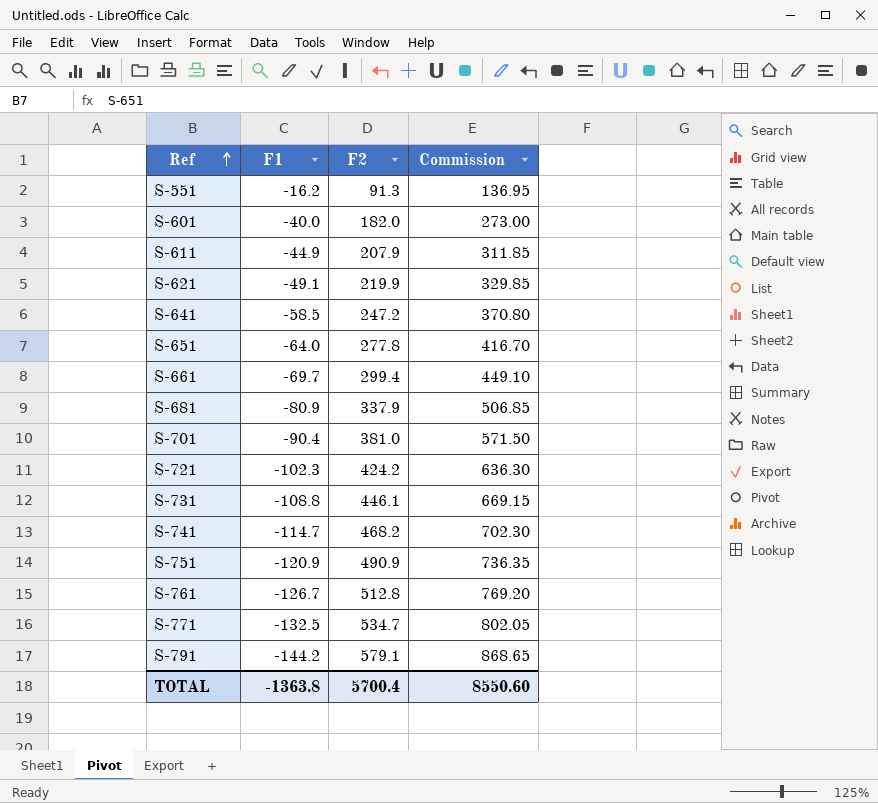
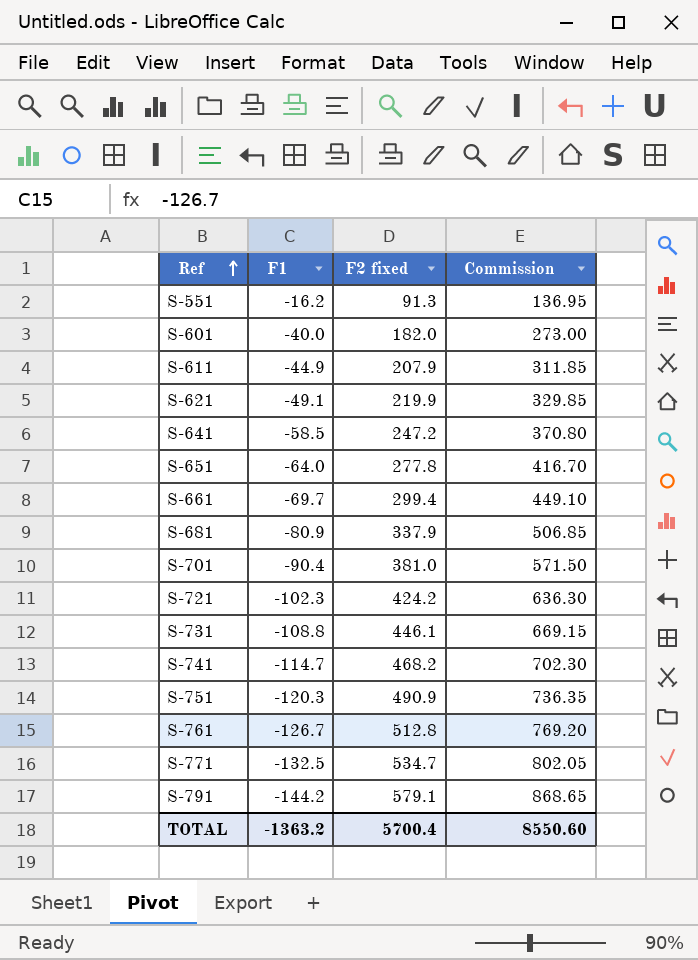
column name: F2 -> F2 fixed
S-751 | F1: -120.9 -> -120.3
TOTAL | F1: -1363.8 -> -1363.2

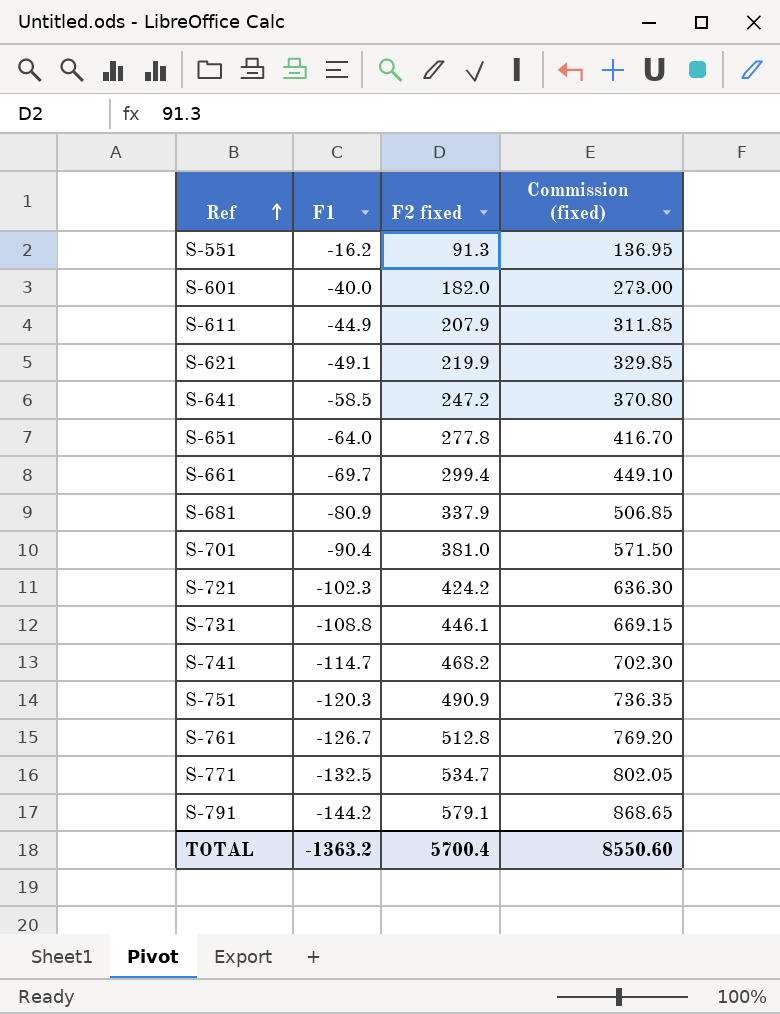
column name: Commission -> Commission (fixed)

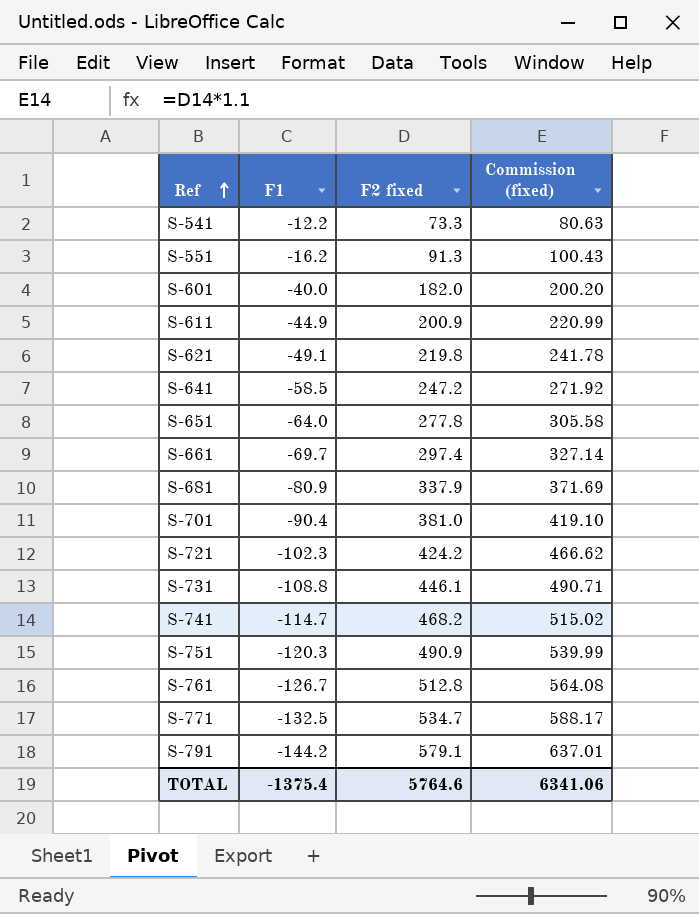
column Commission (fixed) | formula: [F2 fixed] * 1.5 -> [F2 fixed] * 1.1
row S-541: none -> -12.2 | 73.3 | 80.63
S-611 | F2 fixed: 207.9 -> 200.9
S-621 | F2 fixed: 219.9 -> 219.8
S-661 | F2 fixed: 299.4 -> 297.4
TOTAL | F1: -1363.2 -> -1375.4
TOTAL | F2 fixed: 5700.4 -> 5764.6
TOTAL | Commission (fixed): 8550.60 -> 6341.06

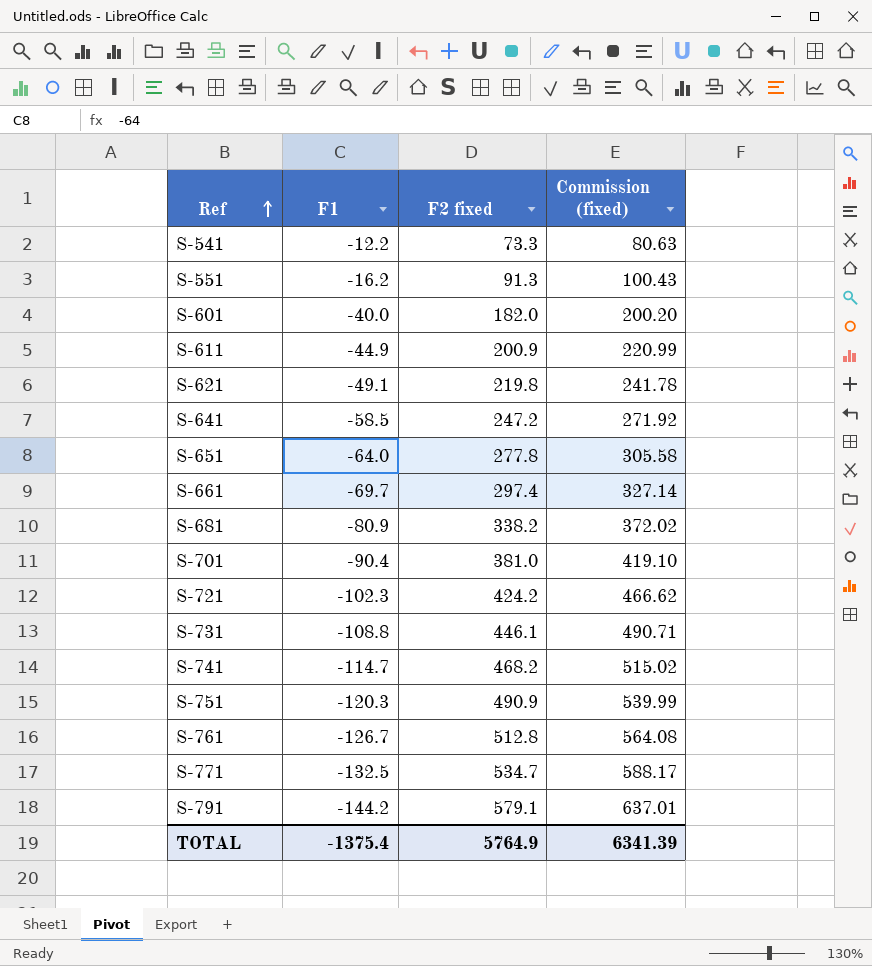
S-681 | F2 fixed: 337.9 -> 338.2
S-681 | Commission (fixed): 371.69 -> 372.02
TOTAL | F2 fixed: 5764.6 -> 5764.9
TOTAL | Commission (fixed): 6341.06 -> 6341.39

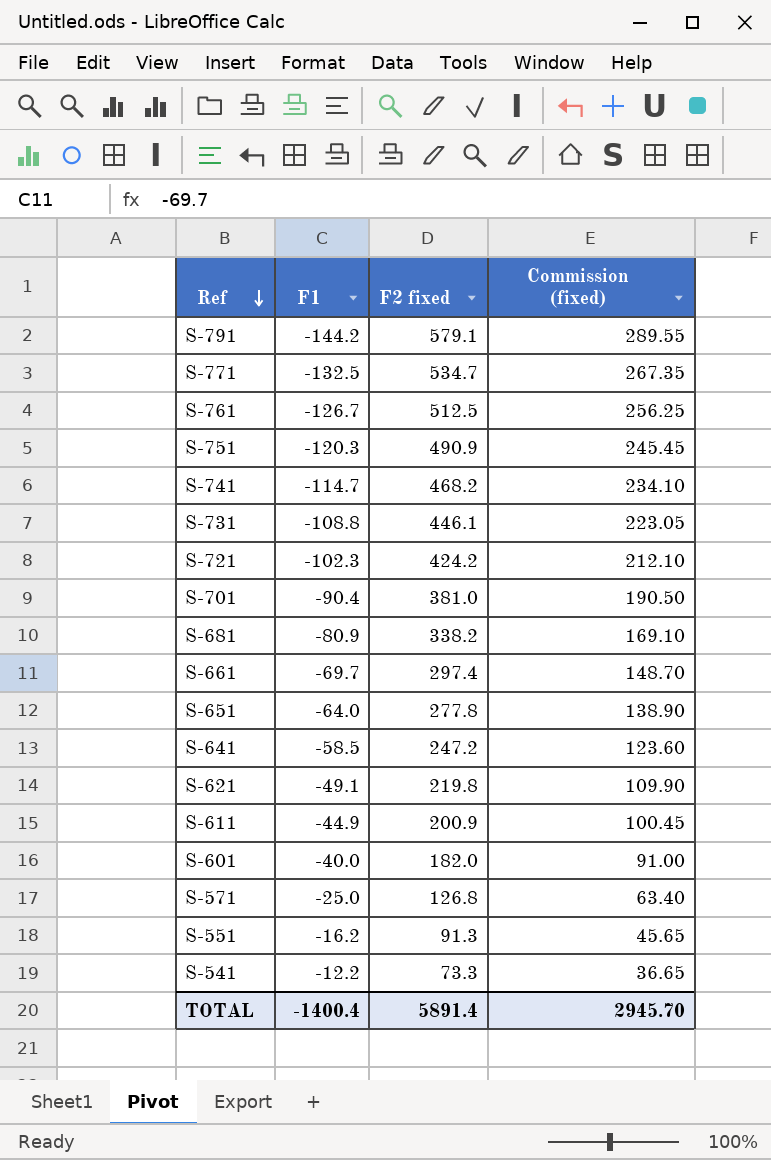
row order: Ref ascending -> Ref descending
column Commission (fixed) | formula: [F2 fixed] * 1.1 -> [F2 fixed] * 0.5
S-761 | F2 fixed: 512.8 -> 512.5
row S-571: none -> -25.0 | 126.8 | 63.40
TOTAL | F1: -1375.4 -> -1400.4
TOTAL | F2 fixed: 5764.9 -> 5891.4
TOTAL | Commission (fixed): 6341.39 -> 2945.70

